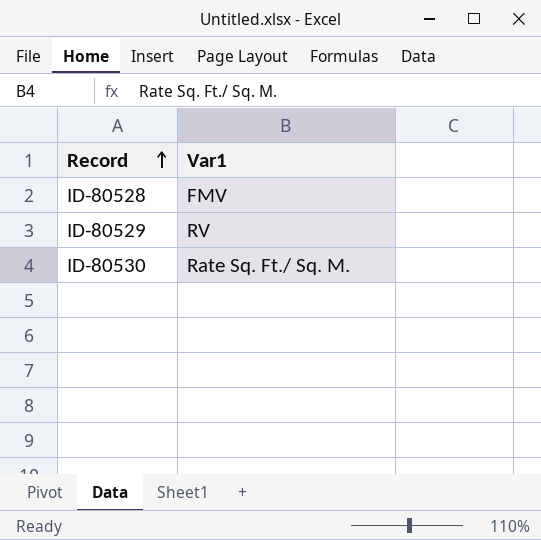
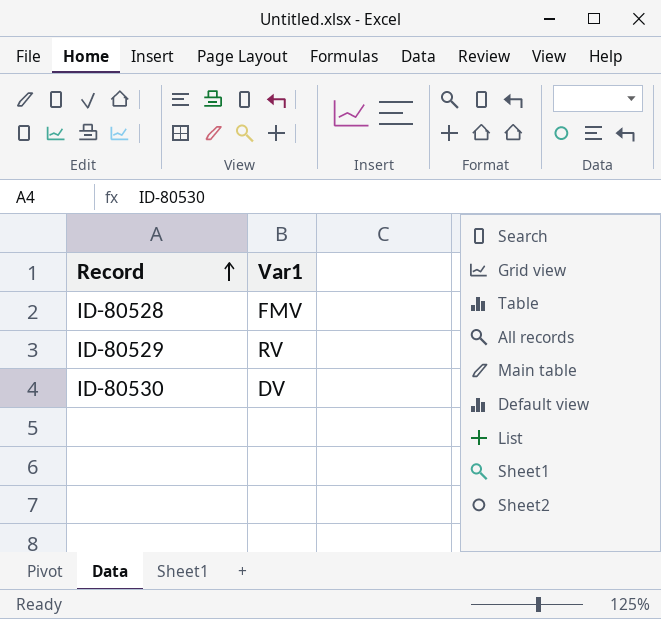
ID-80530 | Var1: Rate Sq. Ft./ Sq. M. -> DV

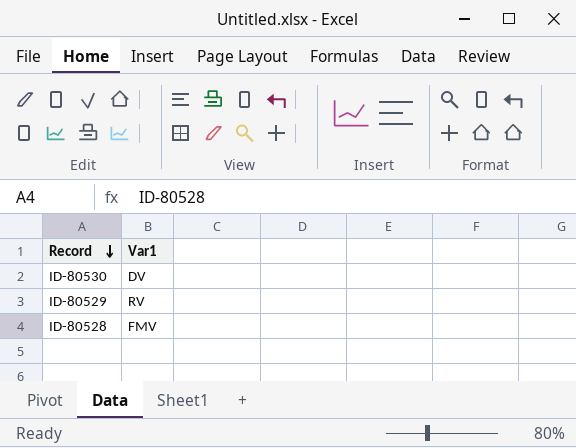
row order: Record ascending -> Record descending

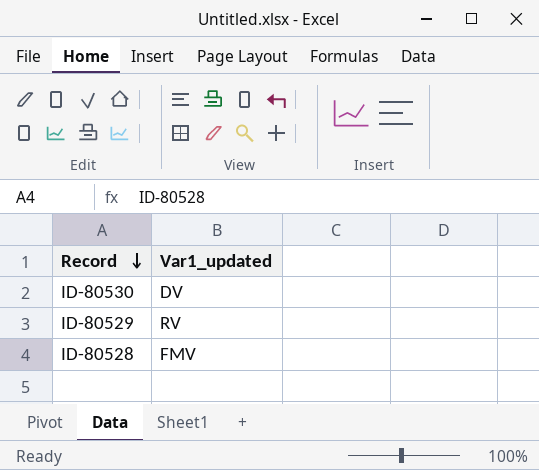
column name: Var1 -> Var1_updated

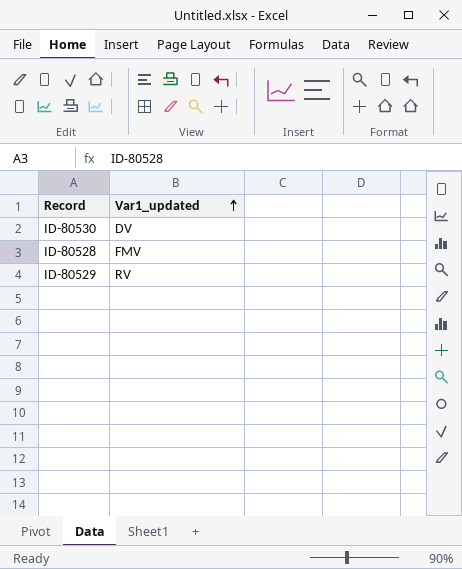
row order: Record descending -> Var1_updated ascending

